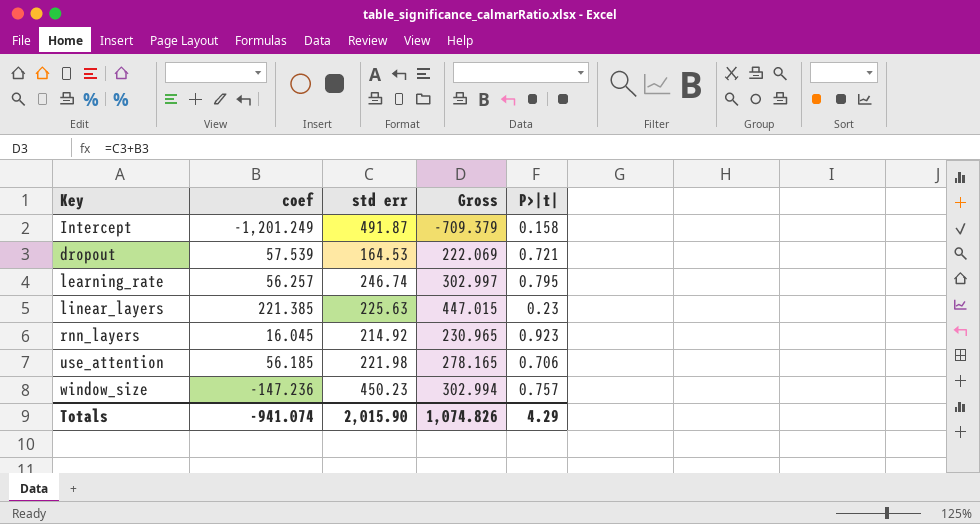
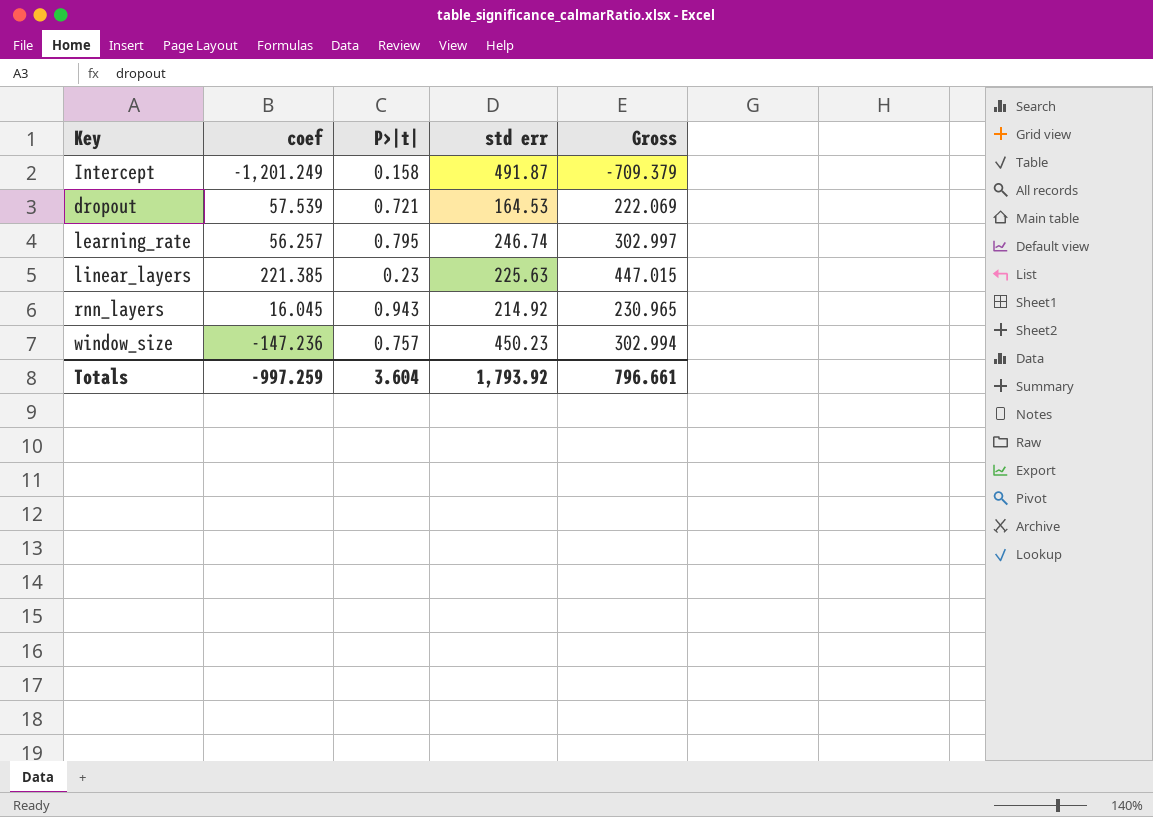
column P>|t| | position: 5 -> 3
row use_attention: 56.185 | 221.98 | 278.165 | 0.706 -> none
rnn_layers | P>|t|: 0.923 -> 0.943
Totals | coef: -941.074 -> -997.259
Totals | P>|t|: 4.29 -> 3.604
Totals | std err: 2,015.90 -> 1,793.92
Totals | Gross: 1,074.826 -> 796.661

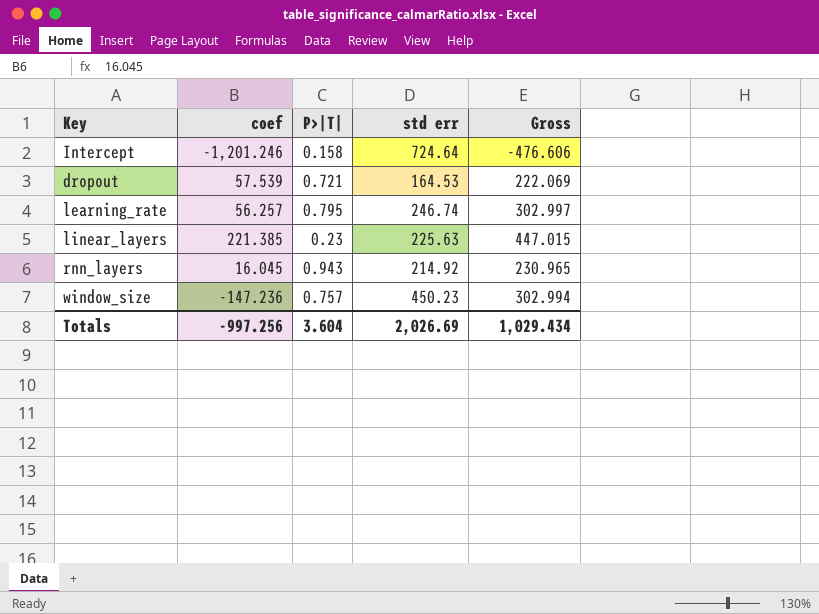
column name: P>|t| -> P>|T|
Intercept | coef: -1,201.249 -> -1,201.246
Intercept | std err: 491.87 -> 724.64
Intercept | Gross: -709.379 -> -476.606
Totals | coef: -997.259 -> -997.256
Totals | std err: 1,793.92 -> 2,026.69
Totals | Gross: 796.661 -> 1,029.434

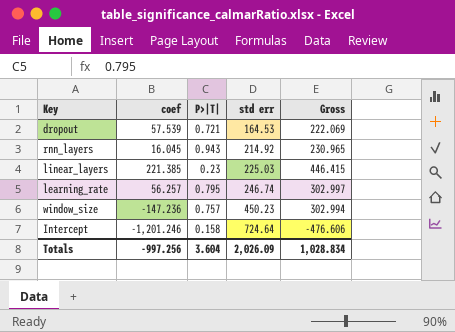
row order: none -> std err ascending
linear_layers | std err: 225.63 -> 225.03
linear_layers | Gross: 447.015 -> 446.415
Totals | std err: 2,026.69 -> 2,026.09
Totals | Gross: 1,029.434 -> 1,028.834

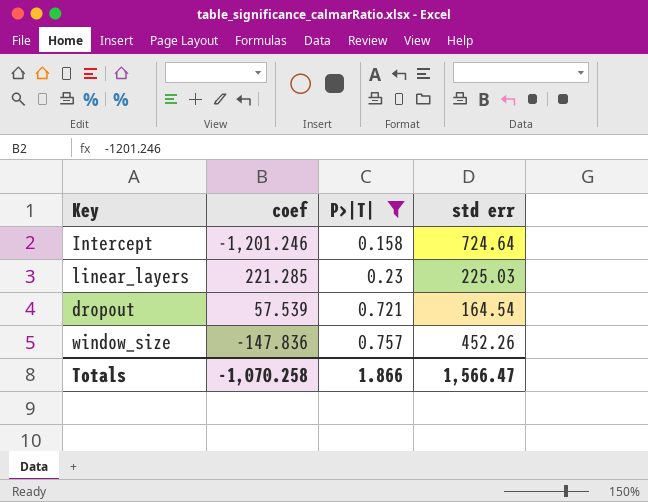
filter: none -> P>|T| <= 0.757
row order: std err ascending -> P>|T| ascending
column Gross | formula: [coef] + [std err] -> none
linear_layers | coef: 221.385 -> 221.285
dropout | std err: 164.53 -> 164.54
window_size | coef: -147.236 -> -147.836
window_size | std err: 450.23 -> 452.26
Totals | coef: -997.256 -> -1,070.258
Totals | P>|T|: 3.604 -> 1.866
Totals | std err: 2,026.09 -> 1,566.47

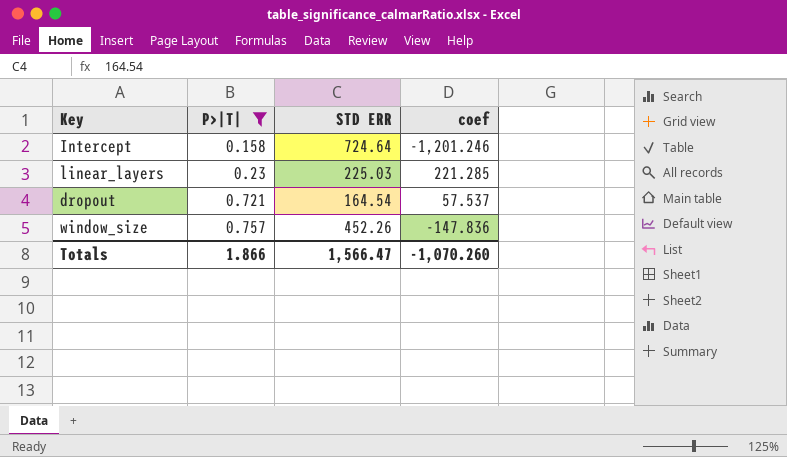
column name: std err -> STD ERR
column coef | position: 2 -> 4
dropout | coef: 57.539 -> 57.537
Totals | coef: -1,070.258 -> -1,070.260

